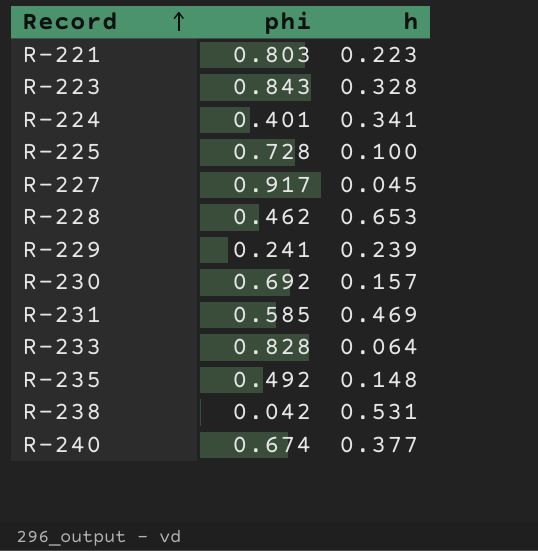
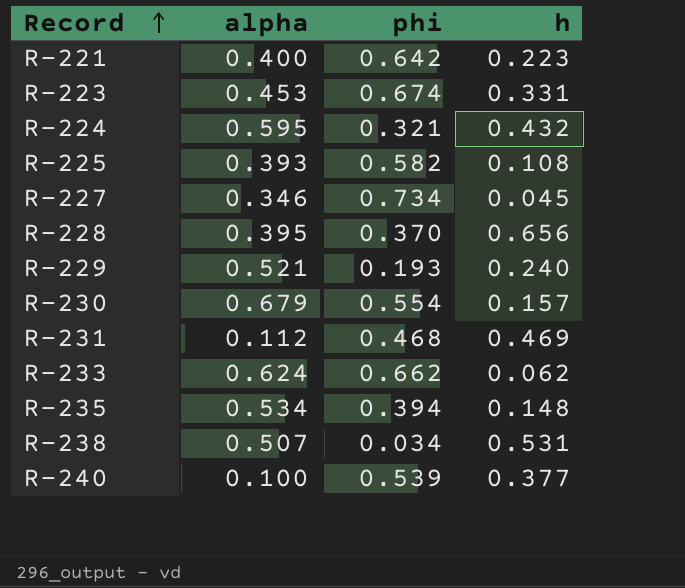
column alpha | position: none -> 2
R-221 | phi: 0.803 -> 0.642
R-223 | phi: 0.843 -> 0.674
R-223 | h: 0.328 -> 0.331
R-224 | phi: 0.401 -> 0.321
R-224 | h: 0.341 -> 0.432
R-225 | phi: 0.728 -> 0.582
R-225 | h: 0.100 -> 0.108
R-227 | phi: 0.917 -> 0.734
R-228 | phi: 0.462 -> 0.370
R-228 | h: 0.653 -> 0.656
R-229 | phi: 0.241 -> 0.193
R-229 | h: 0.239 -> 0.240
R-230 | phi: 0.692 -> 0.554
R-231 | phi: 0.585 -> 0.468
R-233 | phi: 0.828 -> 0.662
R-233 | h: 0.064 -> 0.062
R-235 | phi: 0.492 -> 0.394
R-238 | phi: 0.042 -> 0.034
R-240 | phi: 0.674 -> 0.539

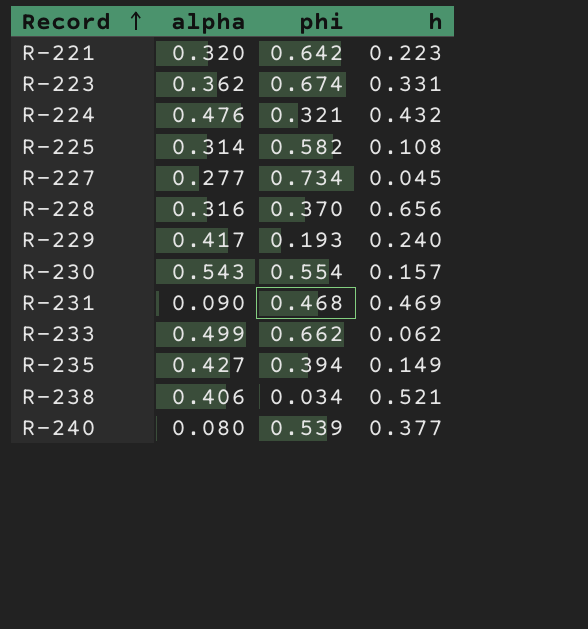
R-221 | alpha: 0.400 -> 0.320
R-223 | alpha: 0.453 -> 0.362
R-224 | alpha: 0.595 -> 0.476
R-225 | alpha: 0.393 -> 0.314
R-227 | alpha: 0.346 -> 0.277
R-228 | alpha: 0.395 -> 0.316
R-229 | alpha: 0.521 -> 0.417
R-230 | alpha: 0.679 -> 0.543
R-231 | alpha: 0.112 -> 0.090
R-233 | alpha: 0.624 -> 0.499
R-235 | alpha: 0.534 -> 0.427
R-235 | h: 0.148 -> 0.149
R-238 | alpha: 0.507 -> 0.406
R-238 | h: 0.531 -> 0.521
R-240 | alpha: 0.100 -> 0.080

